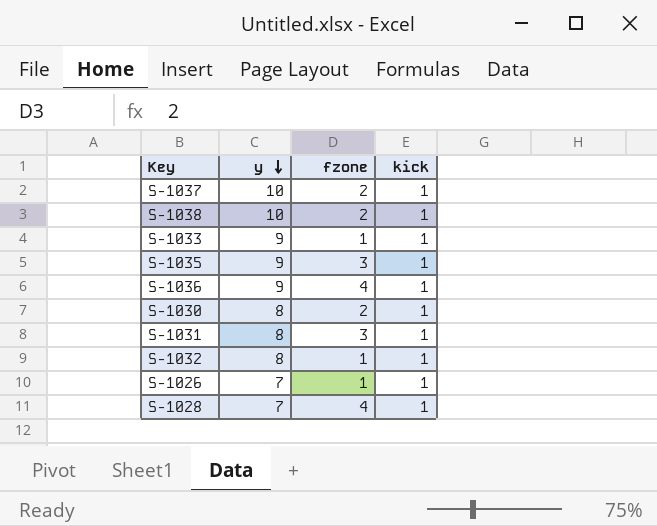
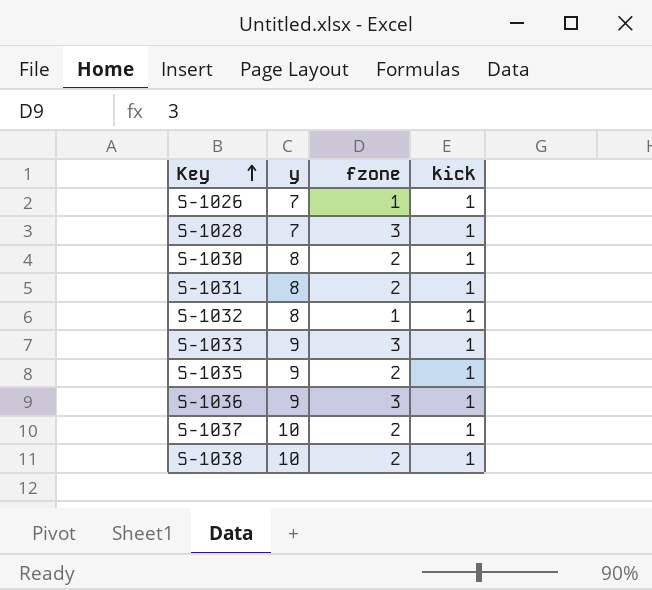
row order: y descending -> Key ascending
S-1028 | fzone: 4 -> 3
S-1031 | fzone: 3 -> 2
S-1033 | fzone: 1 -> 3
S-1035 | fzone: 3 -> 2
S-1036 | fzone: 4 -> 3

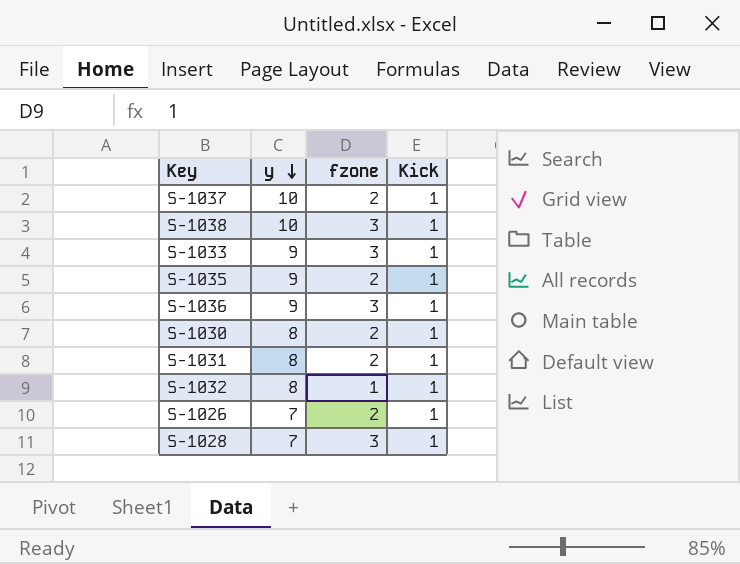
row order: Key ascending -> y descending
column name: kick -> Kick
S-1038 | fzone: 2 -> 3
S-1026 | fzone: 1 -> 2

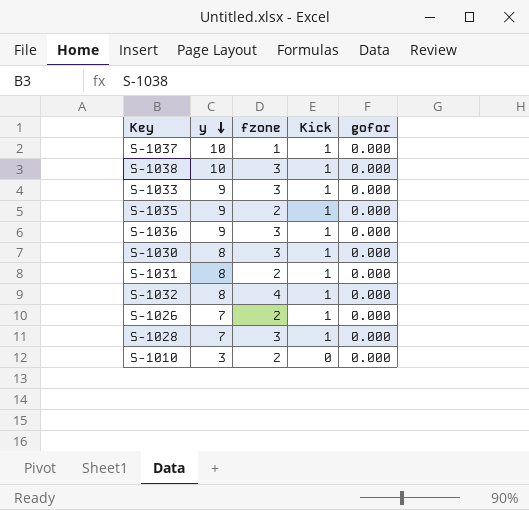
column gofor | position: none -> 5
S-1037 | fzone: 2 -> 1
S-1030 | fzone: 2 -> 3
S-1032 | fzone: 1 -> 4
row S-1010: none -> 3 | 2 | 0 | 0.000

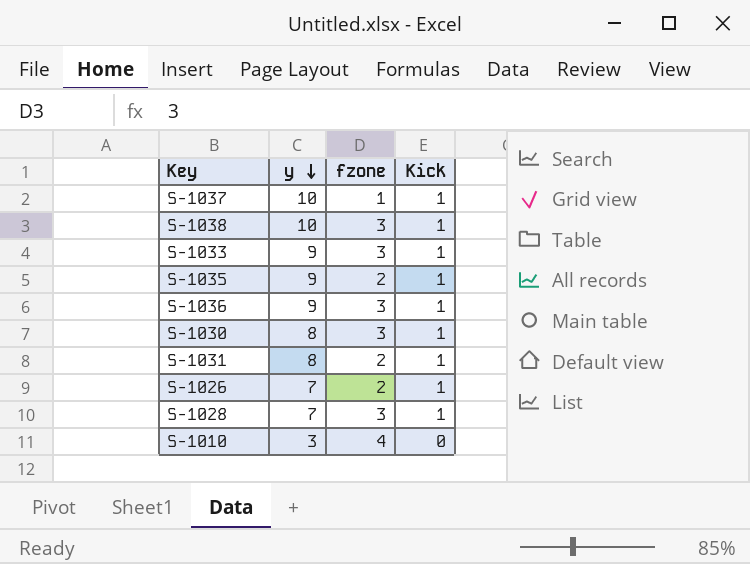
column gofor | position: 5 -> none
row S-1032: 8 | 4 | 1 | 0.000 -> none
S-1010 | fzone: 2 -> 4

